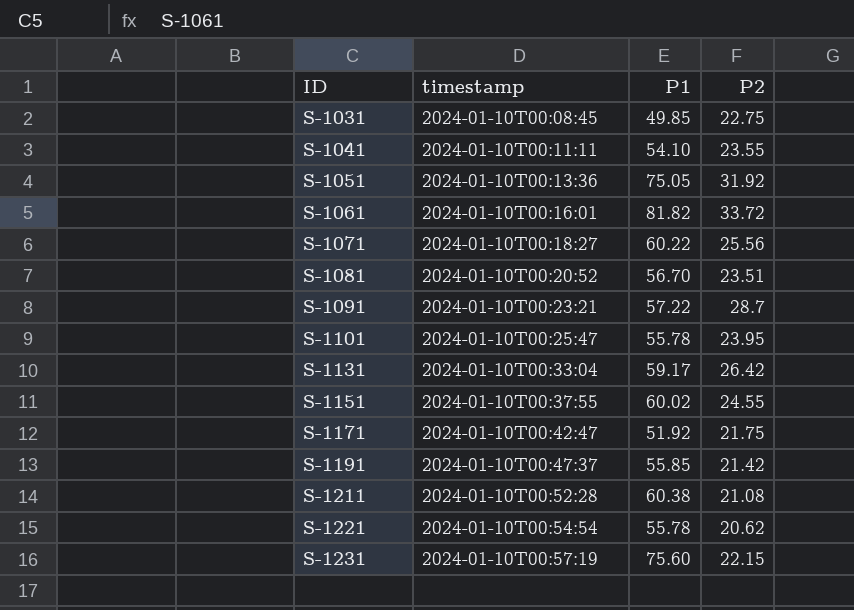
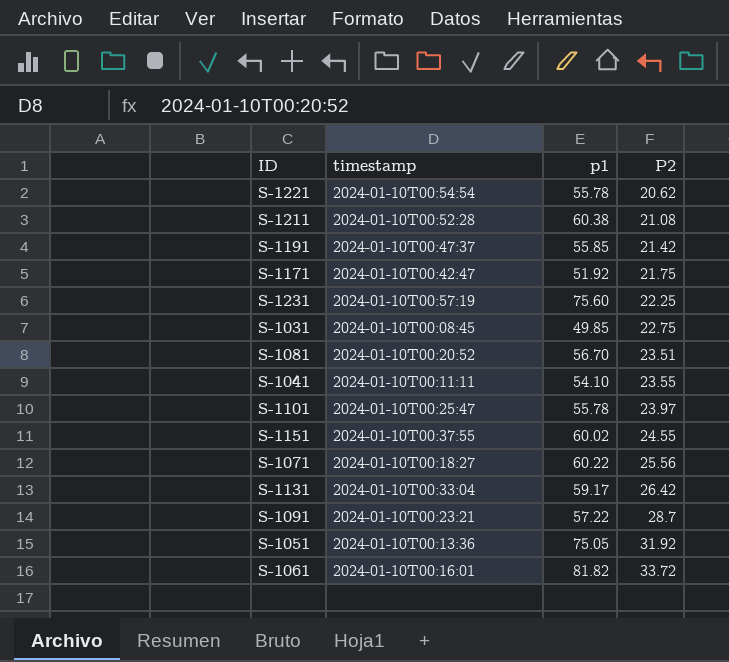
row order: ID ascending -> P2 ascending
column name: P1 -> p1
S-1231 | P2: 22.15 -> 22.25
S-1101 | P2: 23.95 -> 23.97

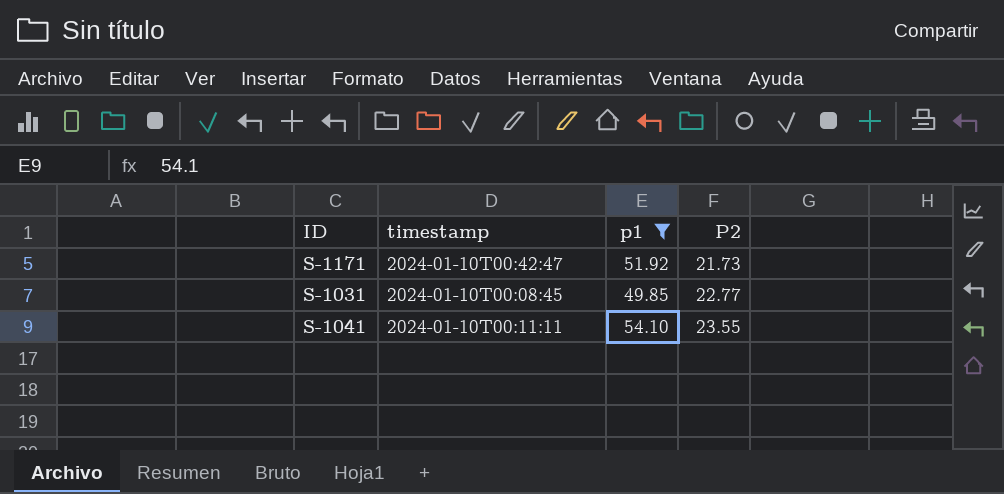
filter: none -> p1 <= 54.10
S-1171 | P2: 21.75 -> 21.73
S-1031 | P2: 22.75 -> 22.77

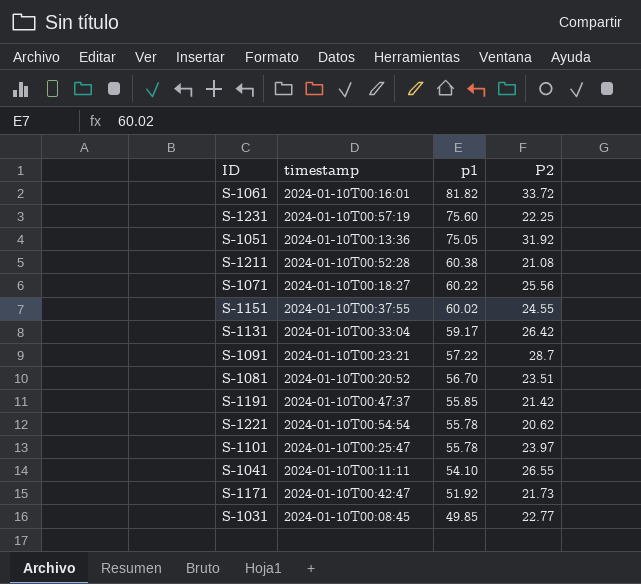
filter: p1 <= 54.10 -> none
row order: P2 ascending -> p1 descending
S-1041 | P2: 23.55 -> 26.55

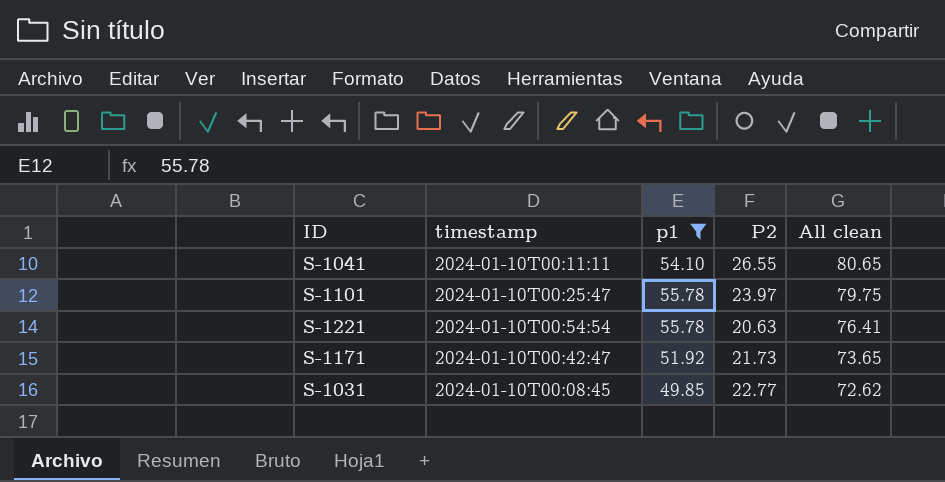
filter: none -> p1 <= 55.78
row order: p1 descending -> All clean descending
column All clean | formula: none -> [p1] + [P2]
S-1221 | P2: 20.62 -> 20.63

